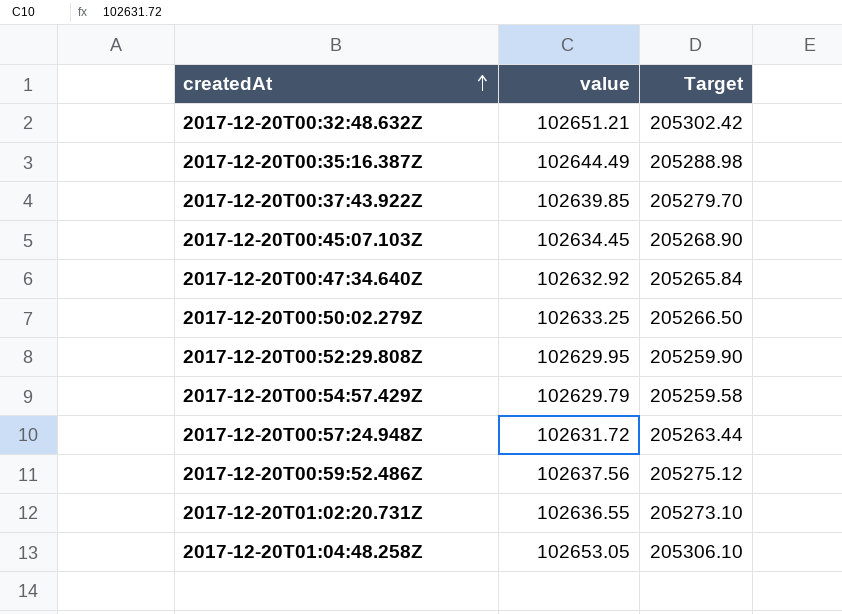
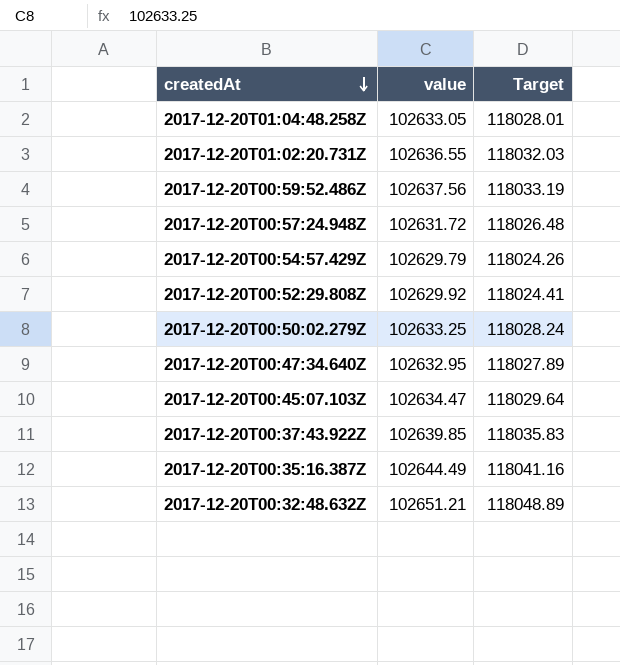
row order: createdAt ascending -> createdAt descending
column Target | formula: [value] * 2 -> [value] * 1.15
2017-12-20T01:04:48.258Z | value: 102653.05 -> 102633.05
2017-12-20T00:52:29.808Z | value: 102629.95 -> 102629.92
2017-12-20T00:47:34.640Z | value: 102632.92 -> 102632.95
2017-12-20T00:45:07.103Z | value: 102634.45 -> 102634.47

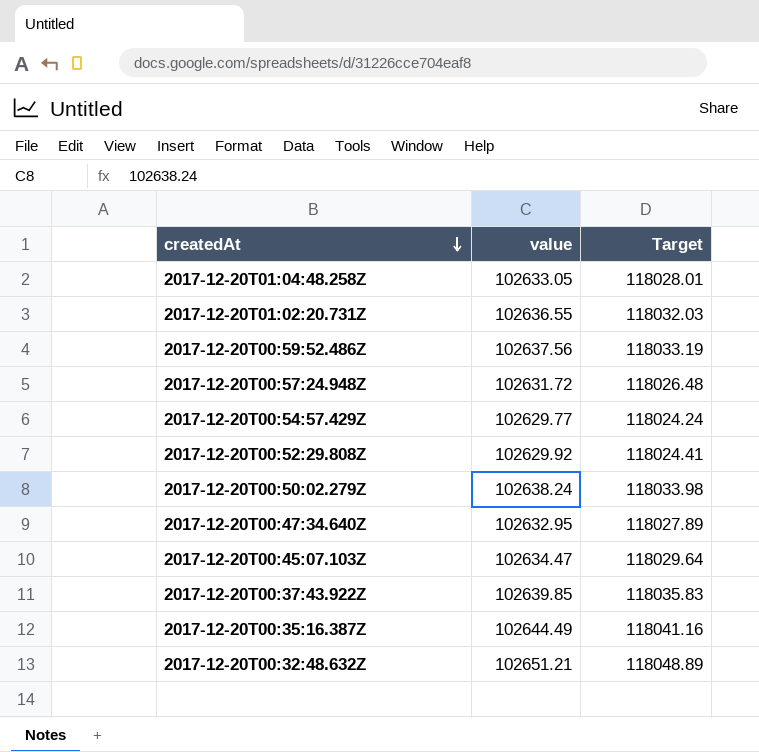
2017-12-20T00:54:57.429Z | value: 102629.79 -> 102629.77
2017-12-20T00:54:57.429Z | Target: 118024.26 -> 118024.24
2017-12-20T00:50:02.279Z | value: 102633.25 -> 102638.24
2017-12-20T00:50:02.279Z | Target: 118028.24 -> 118033.98

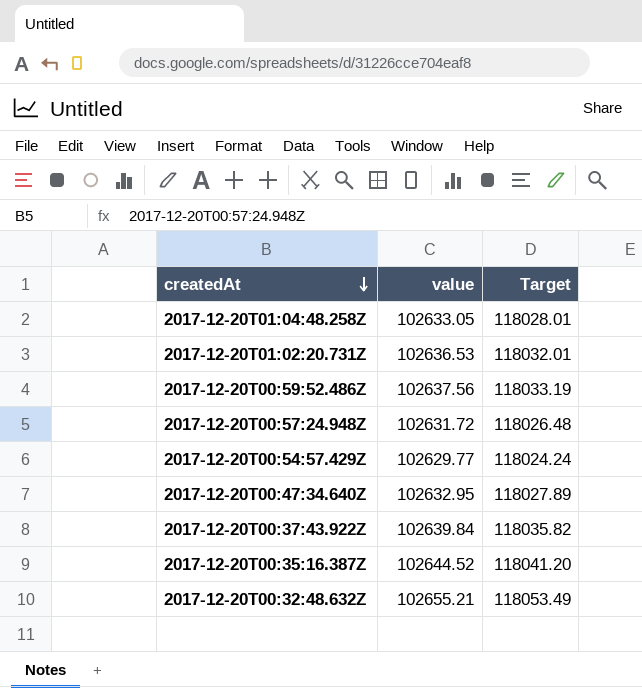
row 2017-12-20T00:52:29.808Z: 102629.92 | 118024.41 -> none
row 2017-12-20T00:50:02.279Z: 102638.24 | 118033.98 -> none
row 2017-12-20T00:45:07.103Z: 102634.47 | 118029.64 -> none
2017-12-20T01:02:20.731Z | value: 102636.55 -> 102636.53
2017-12-20T01:02:20.731Z | Target: 118032.03 -> 118032.01
2017-12-20T00:37:43.922Z | value: 102639.85 -> 102639.84
2017-12-20T00:37:43.922Z | Target: 118035.83 -> 118035.82
2017-12-20T00:35:16.387Z | value: 102644.49 -> 102644.52
2017-12-20T00:35:16.387Z | Target: 118041.16 -> 118041.20
2017-12-20T00:32:48.632Z | value: 102651.21 -> 102655.21
2017-12-20T00:32:48.632Z | Target: 118048.89 -> 118053.49

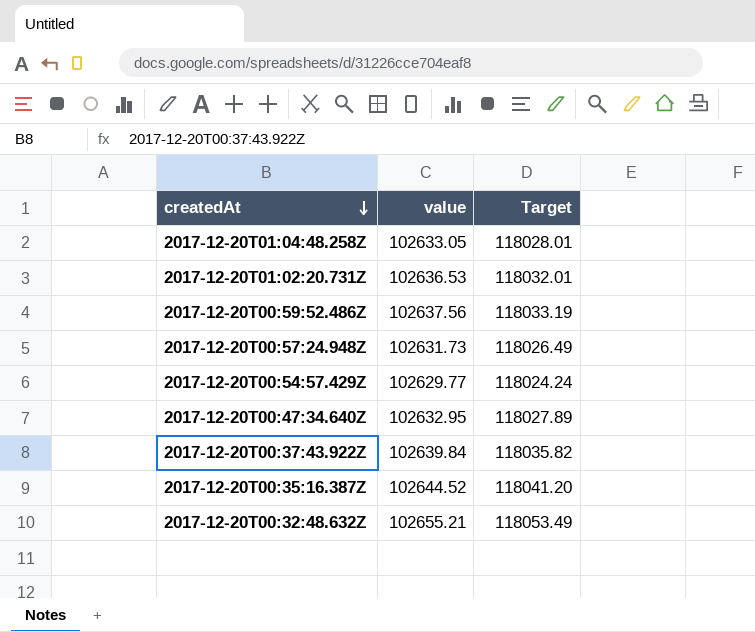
2017-12-20T00:57:24.948Z | value: 102631.72 -> 102631.73
2017-12-20T00:57:24.948Z | Target: 118026.48 -> 118026.49

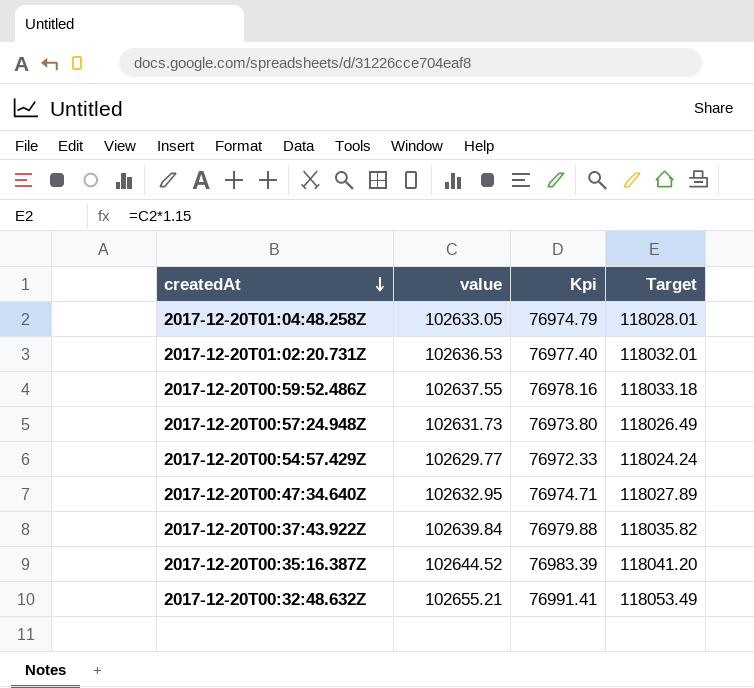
column Kpi | formula: none -> [value] * 0.75
2017-12-20T00:59:52.486Z | value: 102637.56 -> 102637.55
2017-12-20T00:59:52.486Z | Target: 118033.19 -> 118033.18

